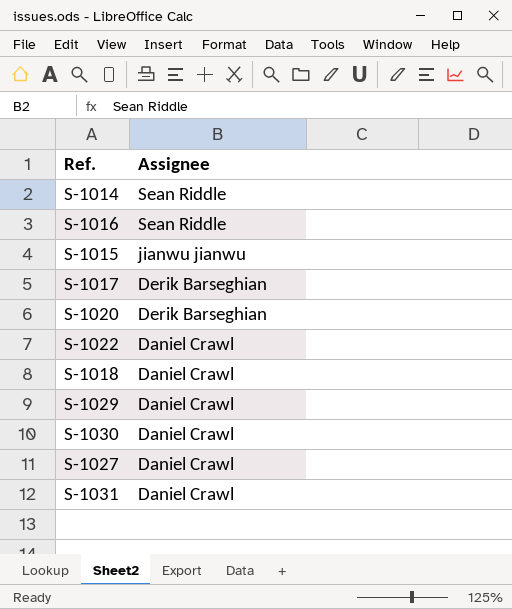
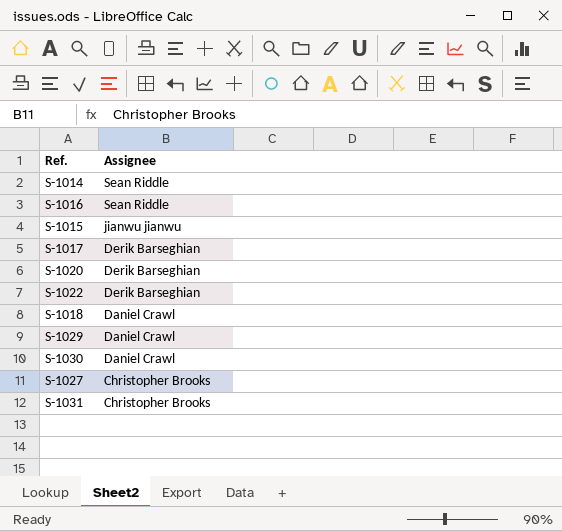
S-1022 | Assignee: Daniel Crawl -> Derik Barseghian
S-1027 | Assignee: Daniel Crawl -> Christopher Brooks
S-1031 | Assignee: Daniel Crawl -> Christopher Brooks

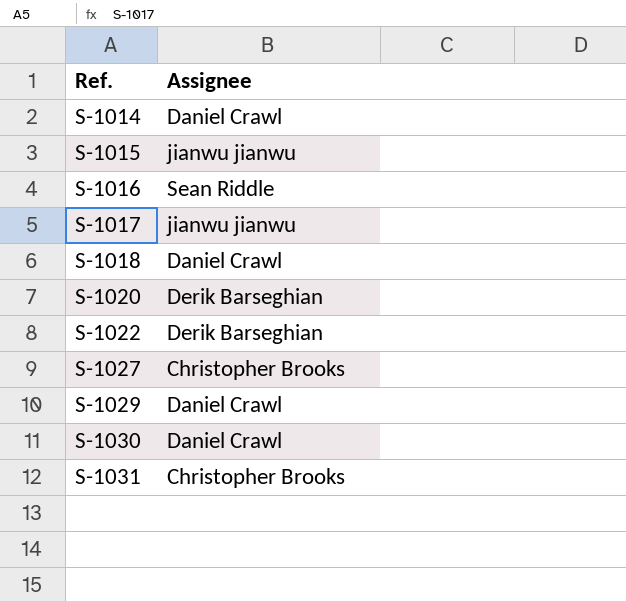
row order: Assignee descending -> Ref. ascending
S-1014 | Assignee: Sean Riddle -> Daniel Crawl
S-1017 | Assignee: Derik Barseghian -> jianwu jianwu

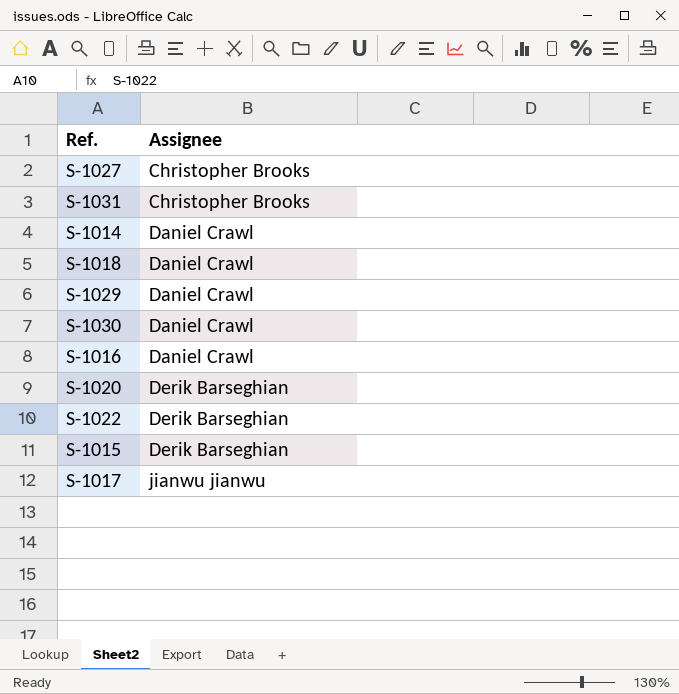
row order: Ref. ascending -> Assignee ascending
S-1016 | Assignee: Sean Riddle -> Daniel Crawl
S-1015 | Assignee: jianwu jianwu -> Derik Barseghian

